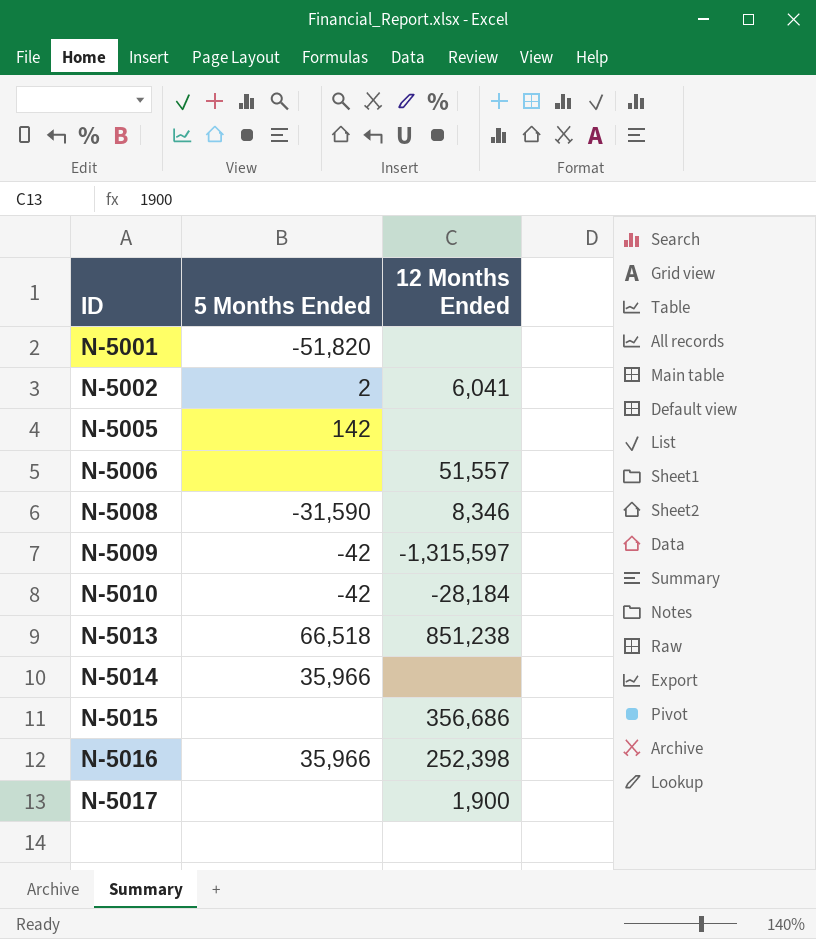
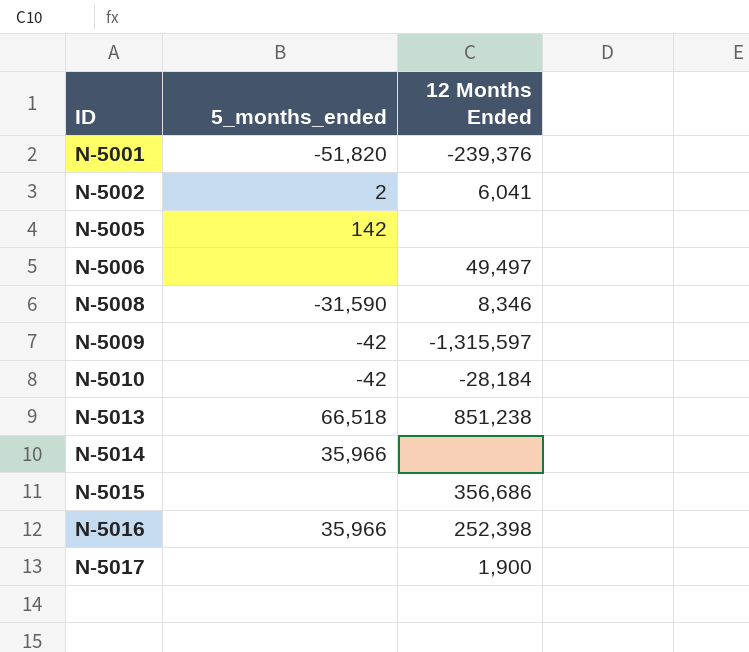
column name: 5 Months Ended -> 5_months_ended
N-5001 | 12 Months Ended: none -> -239,376
N-5006 | 12 Months Ended: 51,557 -> 49,497

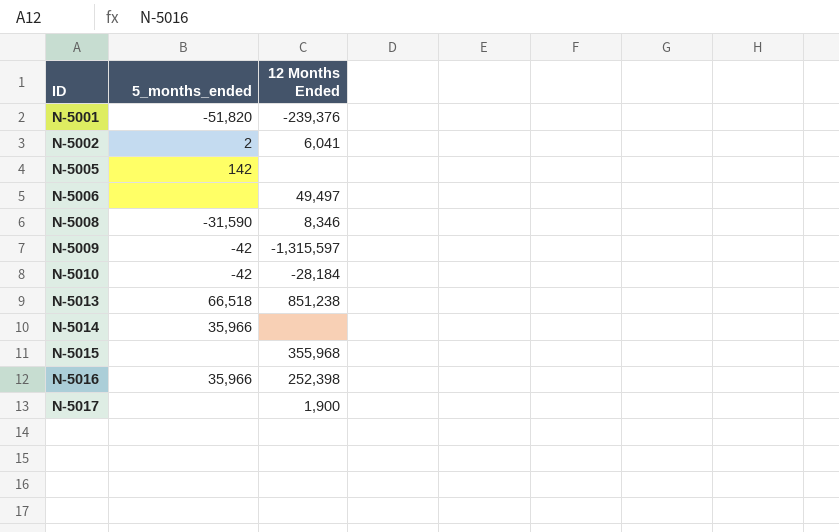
N-5015 | 12 Months Ended: 356,686 -> 355,968

